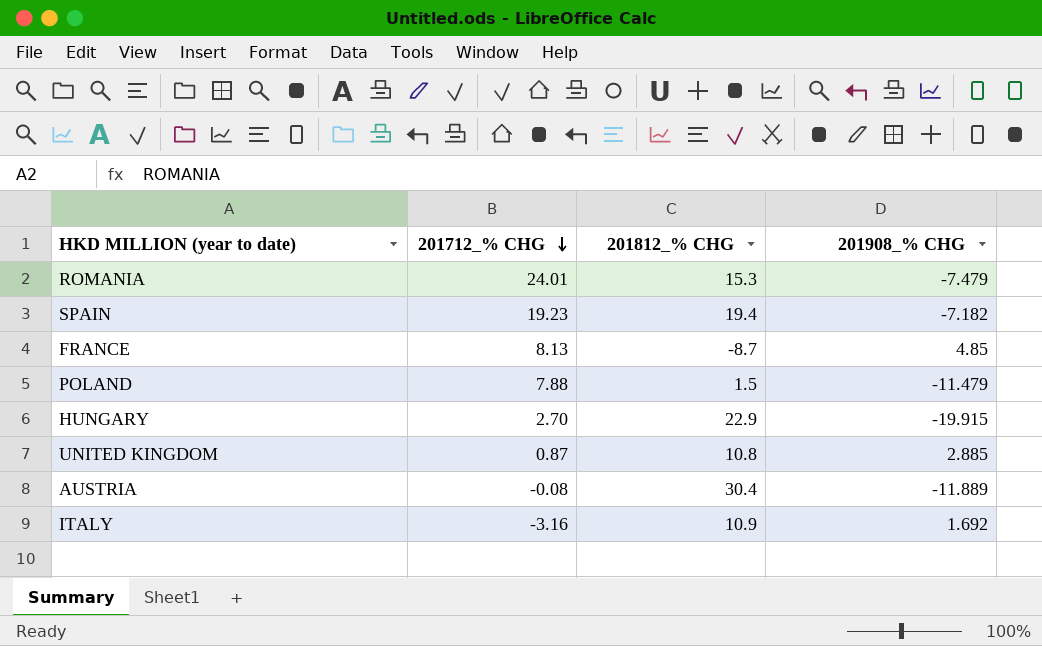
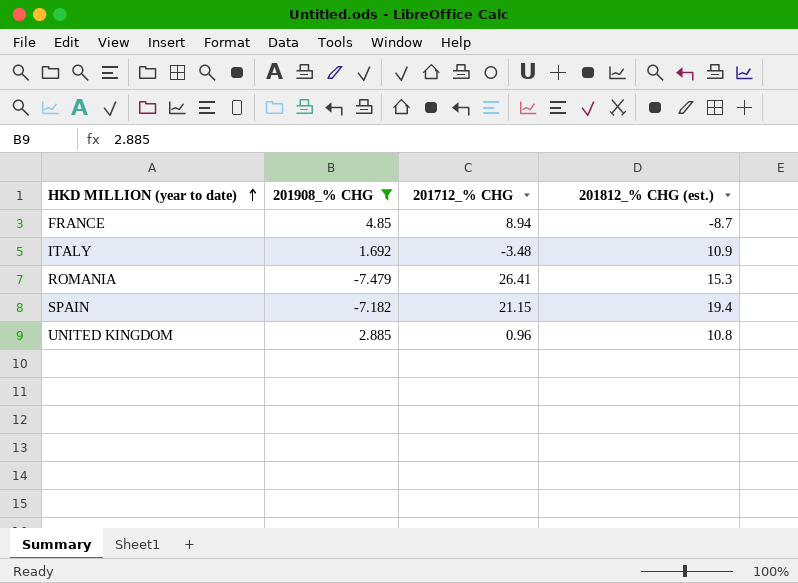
filter: none -> 201908_% CHG >= -7.479
row order: 201712_% CHG descending -> HKD MILLION (year to date) ascending
column 201908_% CHG | position: 4 -> 2
column name: 201812_% CHG -> 201812_% CHG (est.)
FRANCE | 201712_% CHG: 8.13 -> 8.94
ITALY | 201712_% CHG: -3.16 -> -3.48
ROMANIA | 201712_% CHG: 24.01 -> 26.41
SPAIN | 201712_% CHG: 19.23 -> 21.15
UNITED KINGDOM | 201712_% CHG: 0.87 -> 0.96

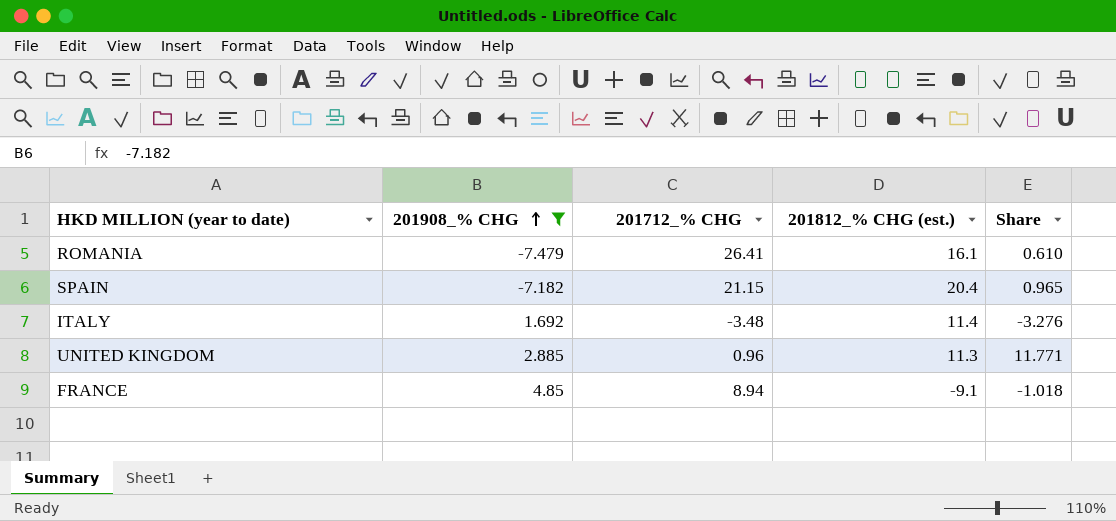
row order: HKD MILLION (year to date) ascending -> 201908_% CHG ascending
column Share | formula: none -> [201812_% CHG (est.)] / [201712_% CHG]
ROMANIA | 201812_% CHG (est.): 15.3 -> 16.1
SPAIN | 201812_% CHG (est.): 19.4 -> 20.4
ITALY | 201812_% CHG (est.): 10.9 -> 11.4
UNITED KINGDOM | 201812_% CHG (est.): 10.8 -> 11.3
FRANCE | 201812_% CHG (est.): -8.7 -> -9.1

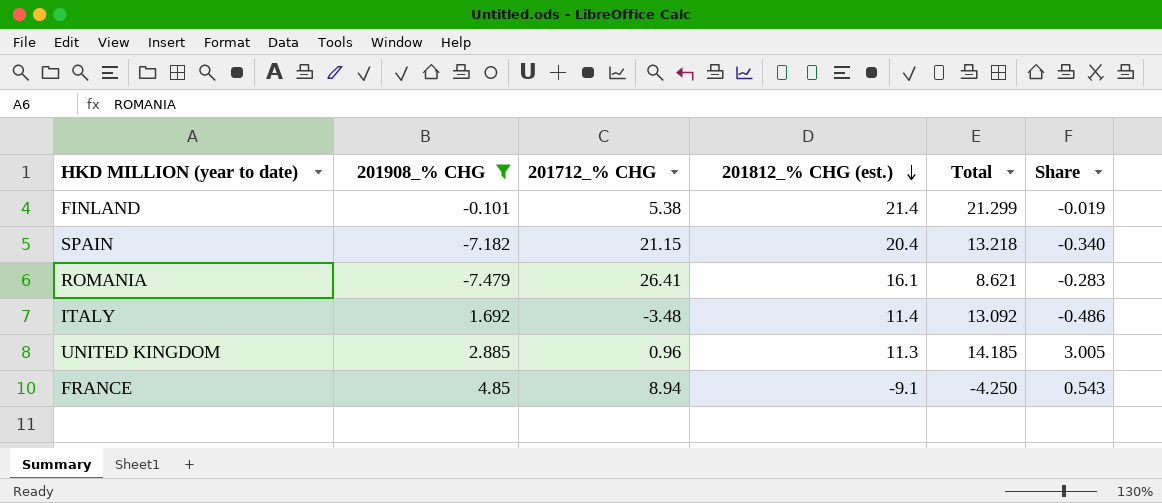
row order: 201908_% CHG ascending -> 201812_% CHG (est.) descending
column Total | formula: none -> [201908_% CHG] + [201812_% CHG (est.)]
column Share | formula: [201812_% CHG (est.)] / [201712_% CHG] -> [201908_% CHG] / [201712_% CHG]
row FINLAND: none -> -0.101 | 5.38 | 21.4 | 21.299 | -0.019

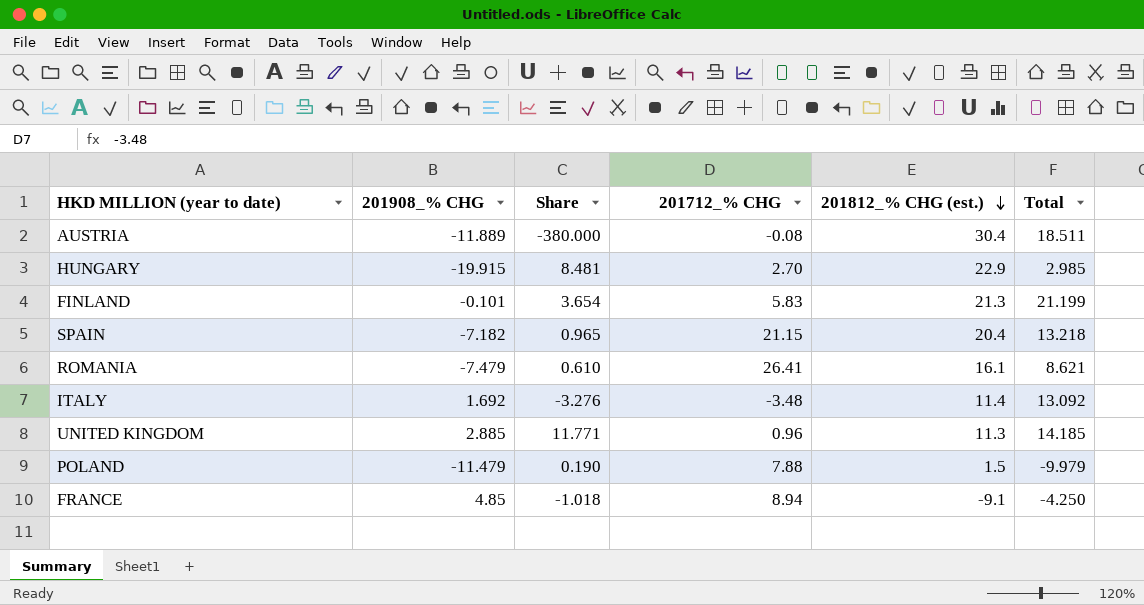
filter: 201908_% CHG >= -7.479 -> none
column Share | formula: [201908_% CHG] / [201712_% CHG] -> [201812_% CHG (est.)] / [201712_% CHG]
column Share | position: 6 -> 3
FINLAND | 201712_% CHG: 5.38 -> 5.83
FINLAND | 201812_% CHG (est.): 21.4 -> 21.3
FINLAND | Total: 21.299 -> 21.199

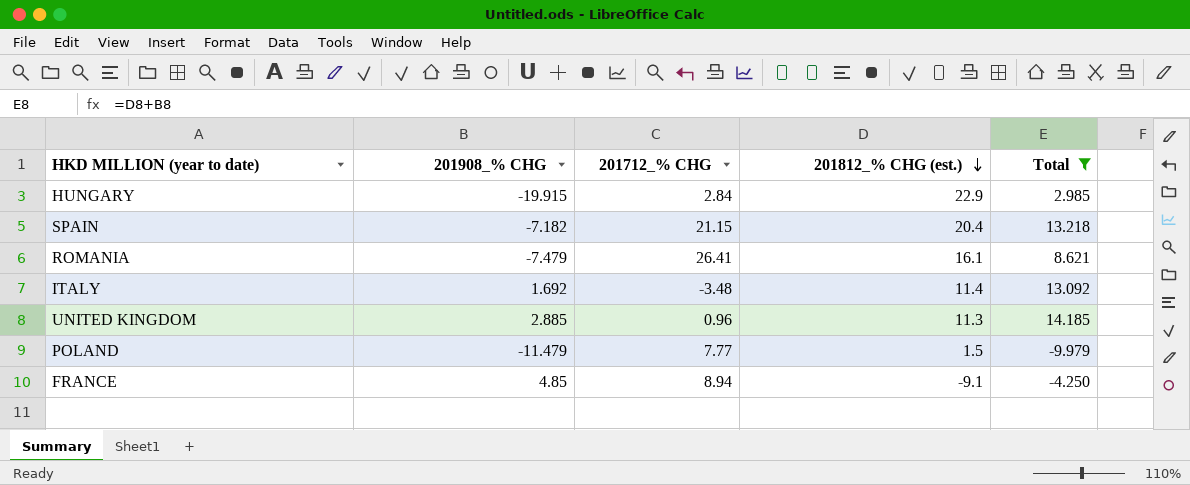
filter: none -> Total <= 14.185
column Share | formula: [201812_% CHG (est.)] / [201712_% CHG] -> none
HUNGARY | 201712_% CHG: 2.70 -> 2.84
POLAND | 201712_% CHG: 7.88 -> 7.77

